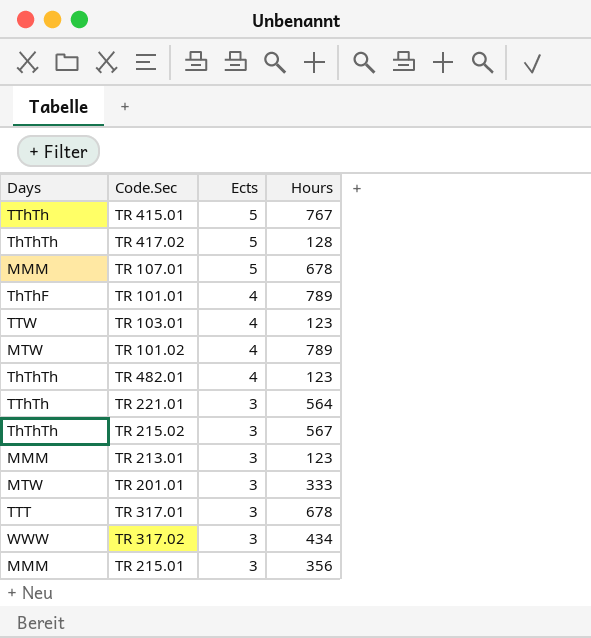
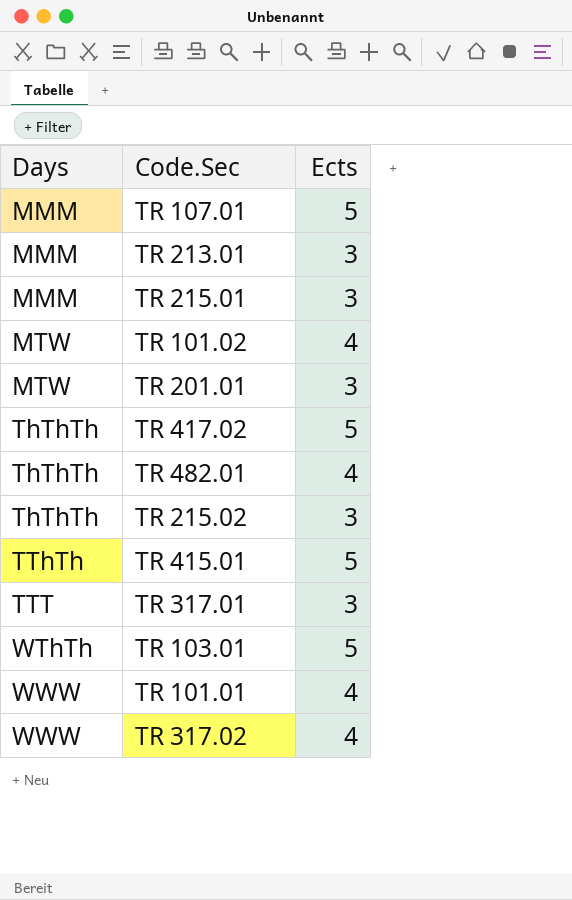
row order: Ects descending -> Days ascending
column Hours | position: 4 -> none
row TR 221.01: TThTh | 3 | 564 -> none
TR 103.01 | Days: TTW -> WThTh
TR 103.01 | Ects: 4 -> 5
TR 101.01 | Days: ThThF -> WWW
TR 317.02 | Ects: 3 -> 4

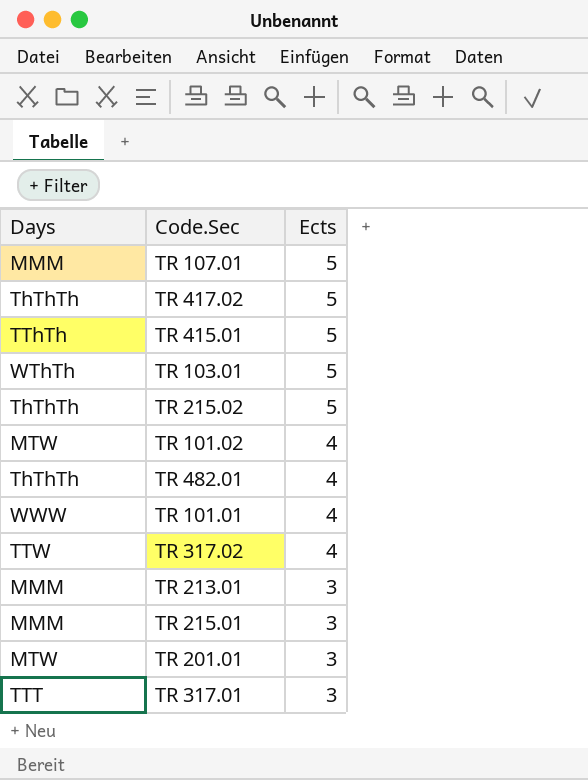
row order: Days ascending -> Ects descending
TR 215.02 | Ects: 3 -> 5
TR 317.02 | Days: WWW -> TTW

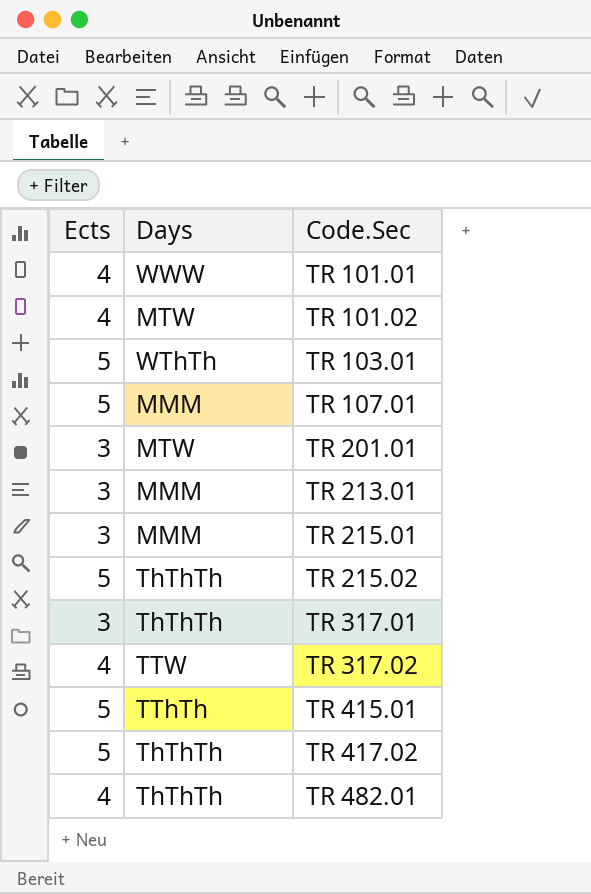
row order: Ects descending -> Code.Sec ascending
column Ects | position: 3 -> 1
TR 317.01 | Days: TTT -> ThThTh

